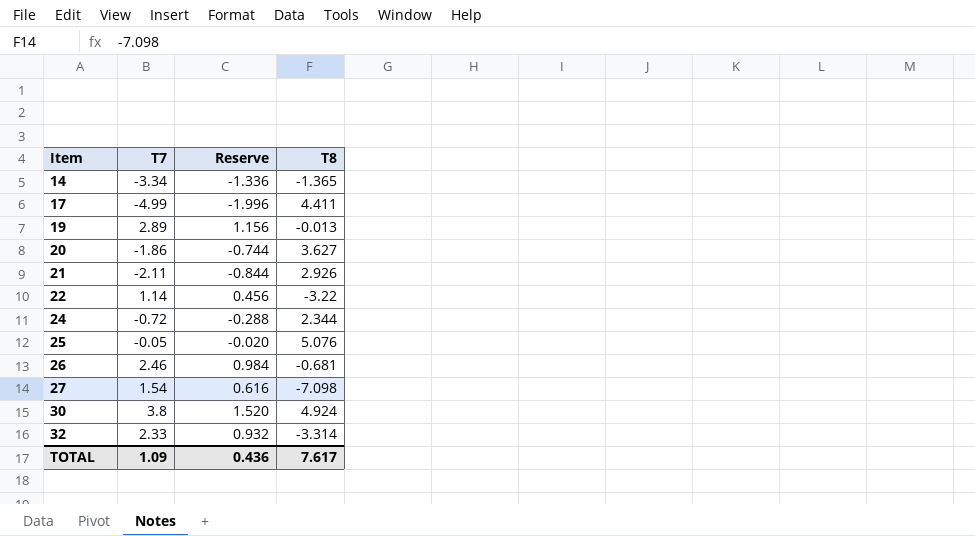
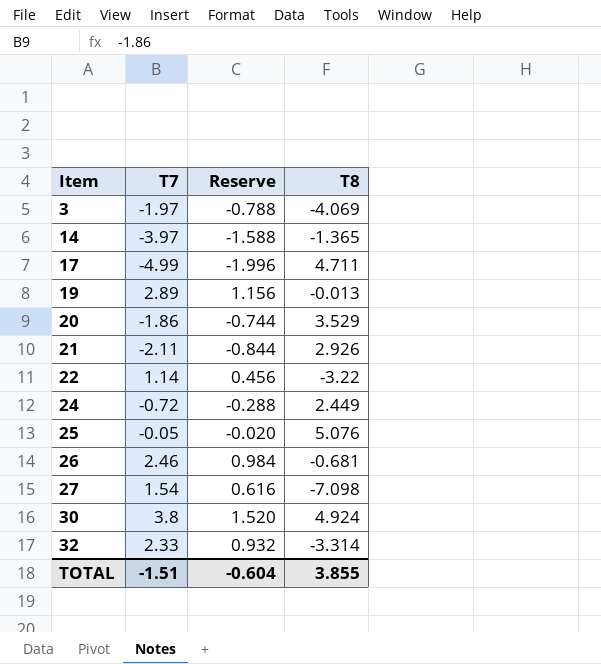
row 3: none -> -1.97 | -0.788 | -4.069
14 | T7: -3.34 -> -3.97
14 | Reserve: -1.336 -> -1.588
17 | T8: 4.411 -> 4.711
20 | T8: 3.627 -> 3.529
24 | T8: 2.344 -> 2.449
TOTAL | T7: 1.09 -> -1.51
TOTAL | Reserve: 0.436 -> -0.604
TOTAL | T8: 7.617 -> 3.855

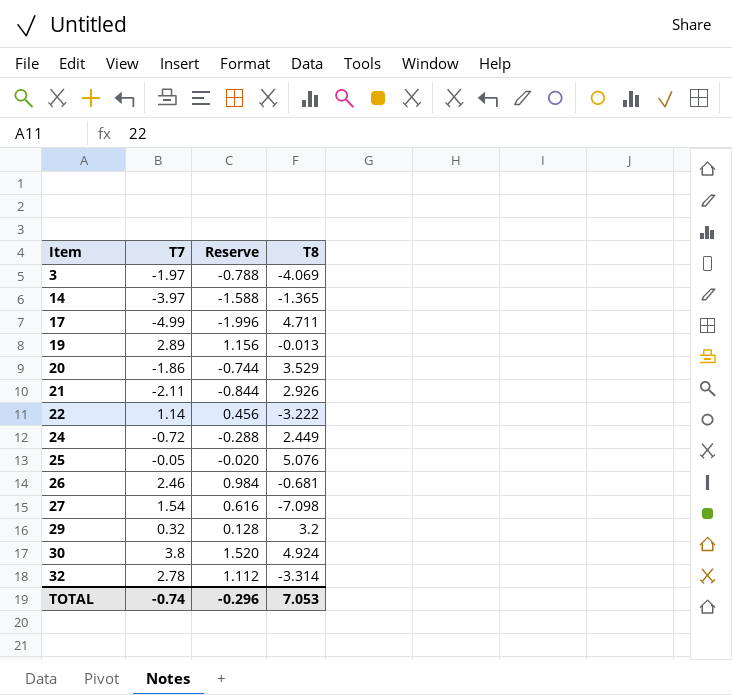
22 | T8: -3.22 -> -3.222
row 29: none -> 0.32 | 0.128 | 3.2
32 | T7: 2.33 -> 2.78
32 | Reserve: 0.932 -> 1.112
TOTAL | T7: -1.51 -> -0.74
TOTAL | Reserve: -0.604 -> -0.296
TOTAL | T8: 3.855 -> 7.053

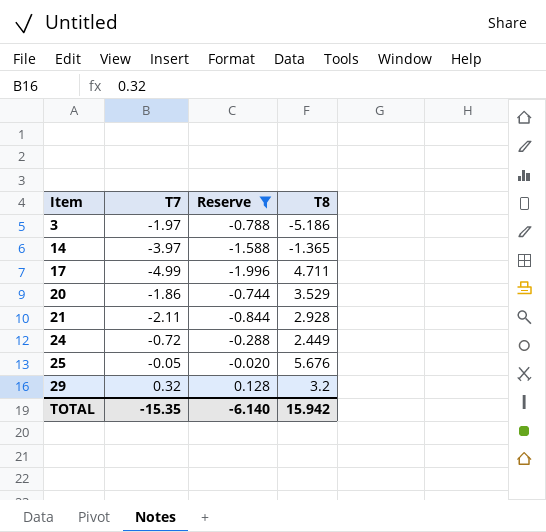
filter: none -> Reserve <= 0.128
3 | T8: -4.069 -> -5.186
21 | T8: 2.926 -> 2.928
25 | T8: 5.076 -> 5.676
TOTAL | T7: -0.74 -> -15.35
TOTAL | Reserve: -0.296 -> -6.140
TOTAL | T8: 7.053 -> 15.942

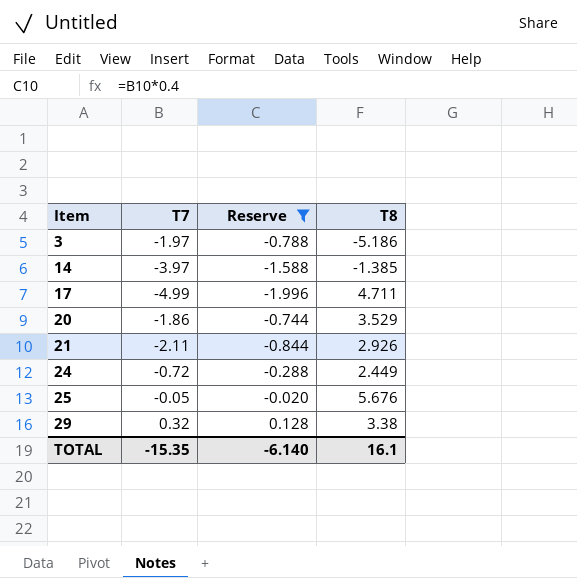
14 | T8: -1.365 -> -1.385
21 | T8: 2.928 -> 2.926
29 | T8: 3.2 -> 3.38
TOTAL | T8: 15.942 -> 16.1

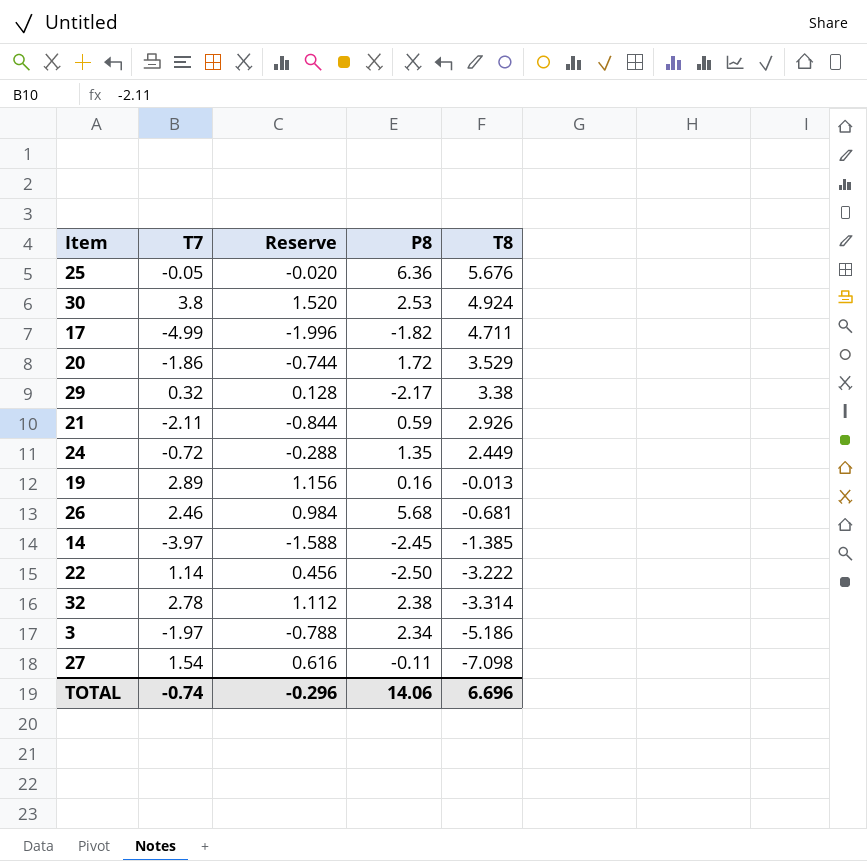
filter: Reserve <= 0.128 -> none
row order: Item ascending -> T8 descending
column P8 | position: none -> 4
TOTAL | T7: -15.35 -> -0.74
TOTAL | Reserve: -6.140 -> -0.296
TOTAL | T8: 16.1 -> 6.696

